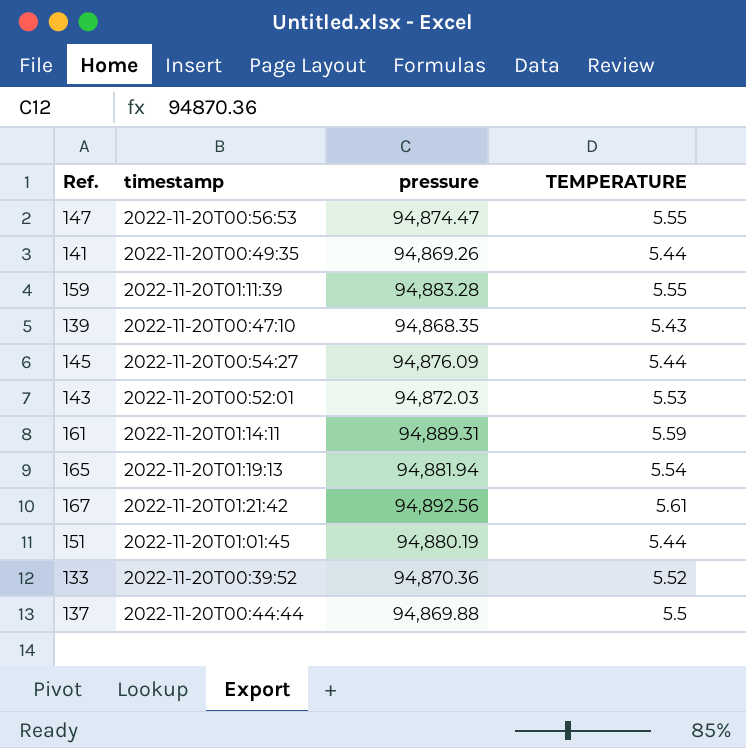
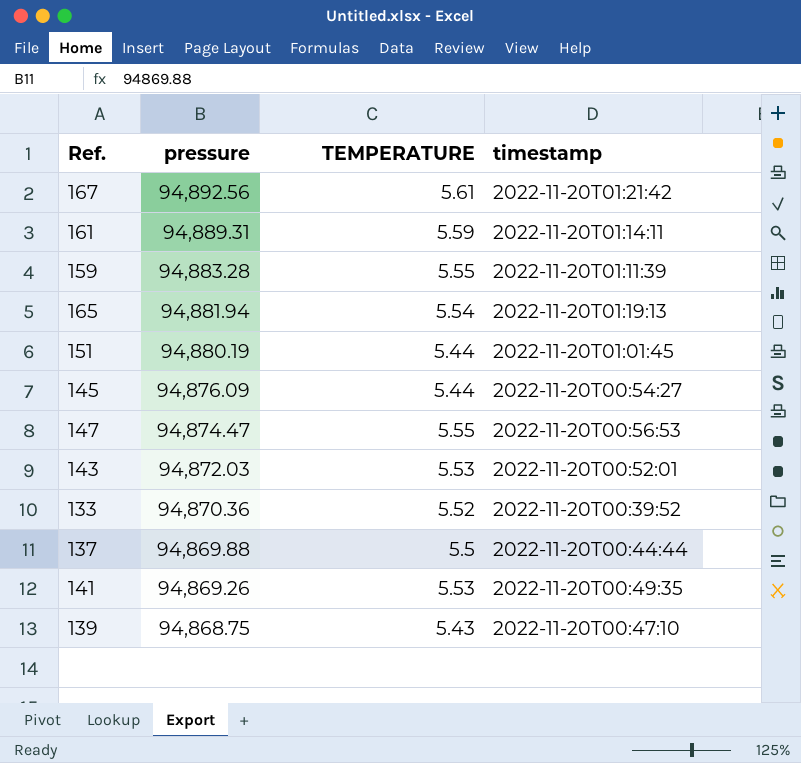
row order: none -> pressure descending
column timestamp | position: 2 -> 4
141 | TEMPERATURE: 5.44 -> 5.53
139 | pressure: 94,868.35 -> 94,868.75

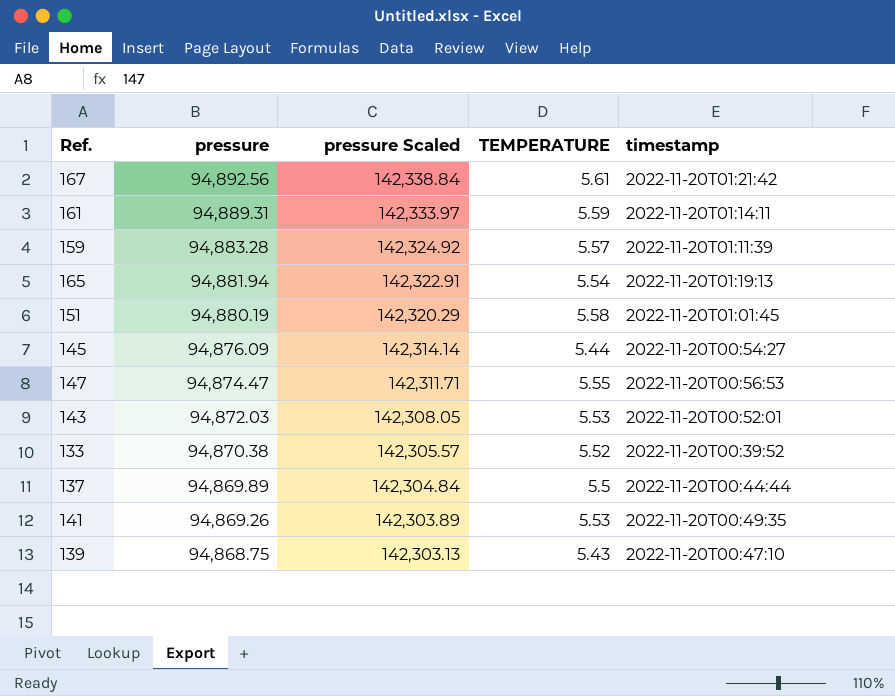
column pressure Scaled | formula: none -> [pressure] * 1.5
159 | TEMPERATURE: 5.55 -> 5.57
151 | TEMPERATURE: 5.44 -> 5.58
133 | pressure: 94,870.36 -> 94,870.38
137 | pressure: 94,869.88 -> 94,869.89

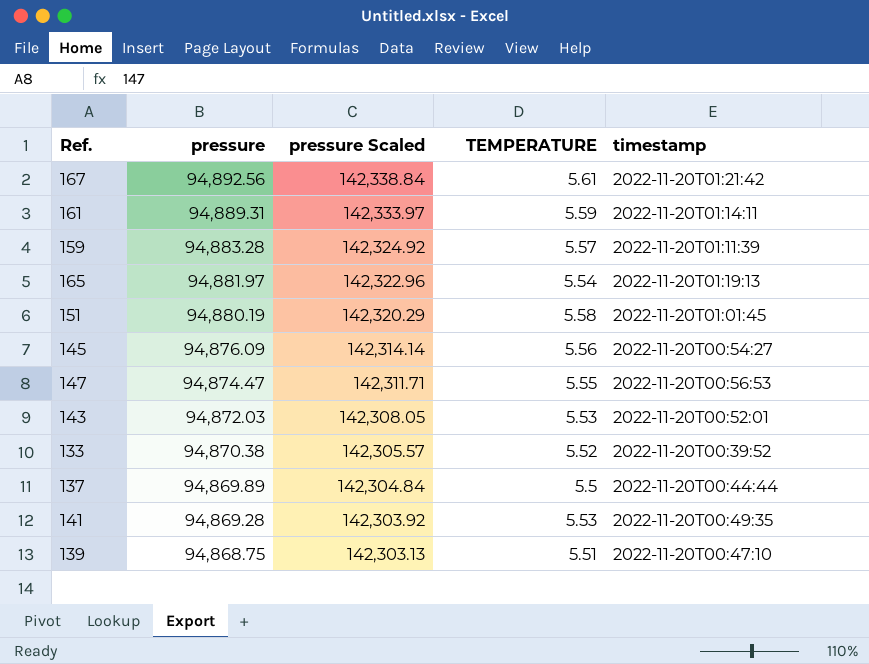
165 | pressure: 94,881.94 -> 94,881.97
165 | pressure Scaled: 142,322.91 -> 142,322.96
145 | TEMPERATURE: 5.44 -> 5.56
141 | pressure: 94,869.26 -> 94,869.28
141 | pressure Scaled: 142,303.89 -> 142,303.92
139 | TEMPERATURE: 5.43 -> 5.51

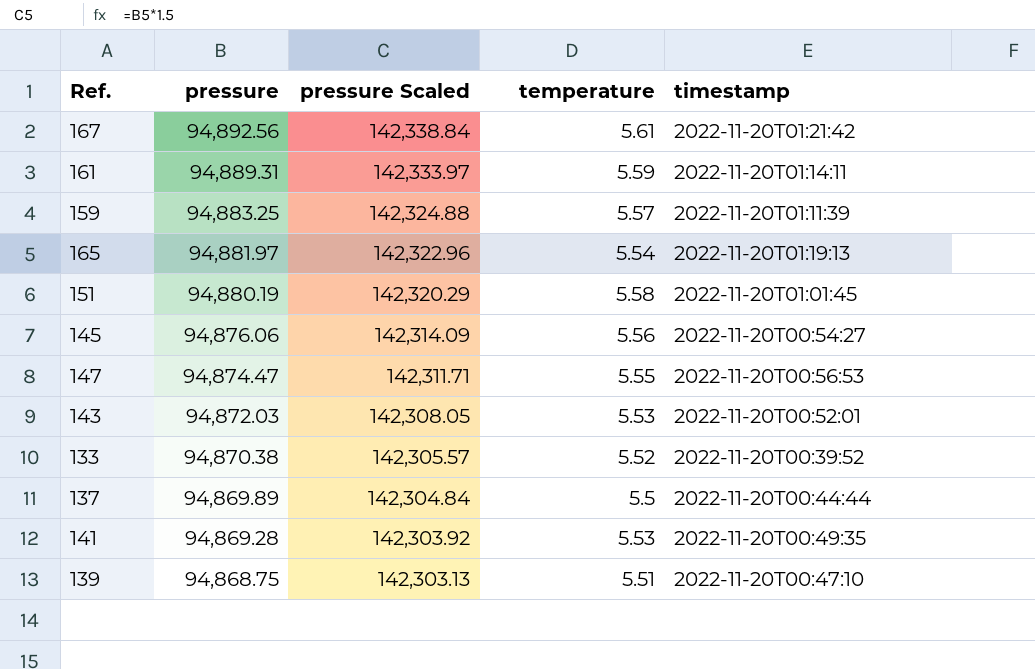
column name: TEMPERATURE -> temperature
159 | pressure: 94,883.28 -> 94,883.25
159 | pressure Scaled: 142,324.92 -> 142,324.88
145 | pressure: 94,876.09 -> 94,876.06
145 | pressure Scaled: 142,314.14 -> 142,314.09

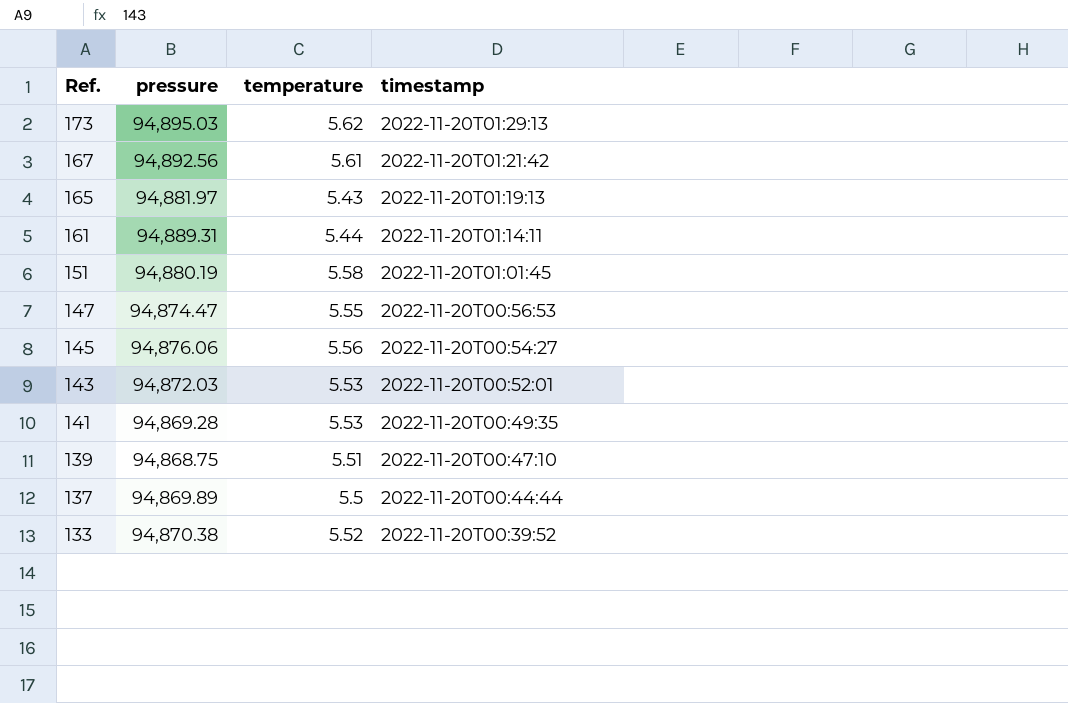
row order: pressure descending -> Ref. descending
column pressure Scaled | formula: [pressure] * 1.5 -> none
row 159: 94,883.25 | 142,324.88 | 5.57 | 2022-11-20T01:11:39 -> none
row 173: none -> 94,895.03 | 5.62 | 2022-11-20T01:29:13
165 | temperature: 5.54 -> 5.43
161 | temperature: 5.59 -> 5.44

